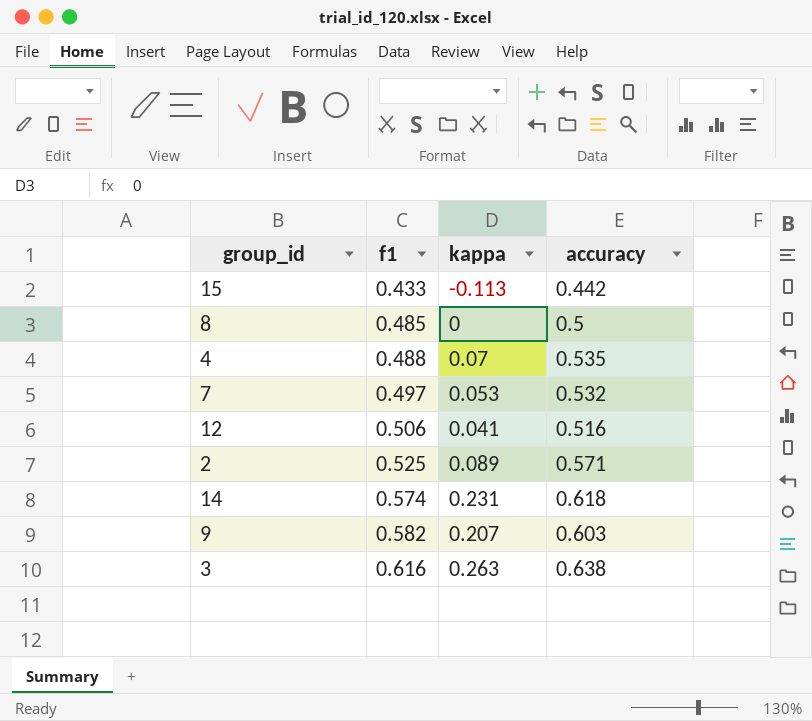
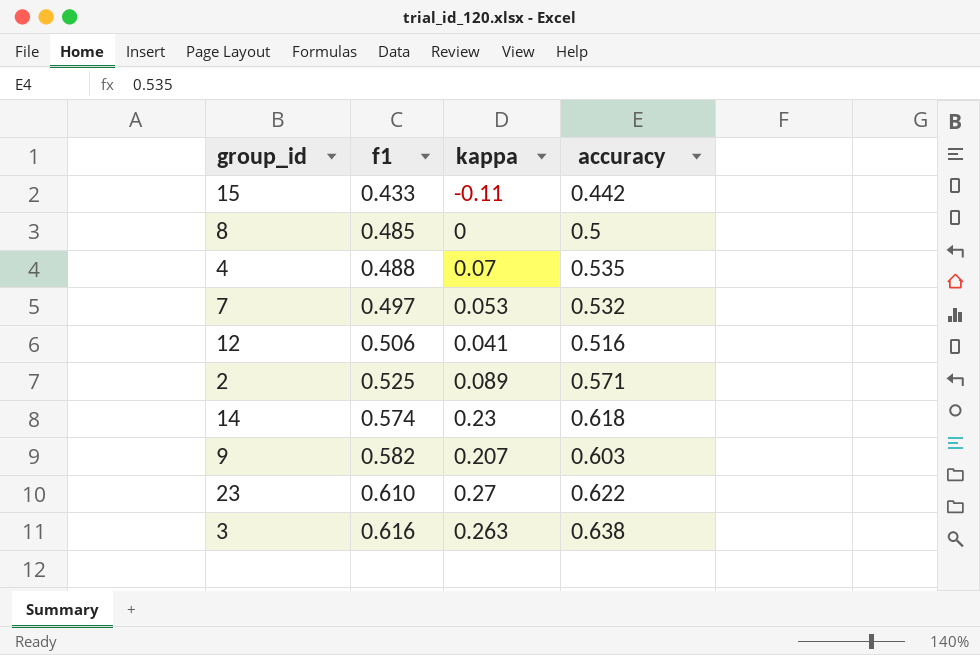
15 | kappa: -0.113 -> -0.11
14 | kappa: 0.231 -> 0.23
row 23: none -> 0.610 | 0.27 | 0.622

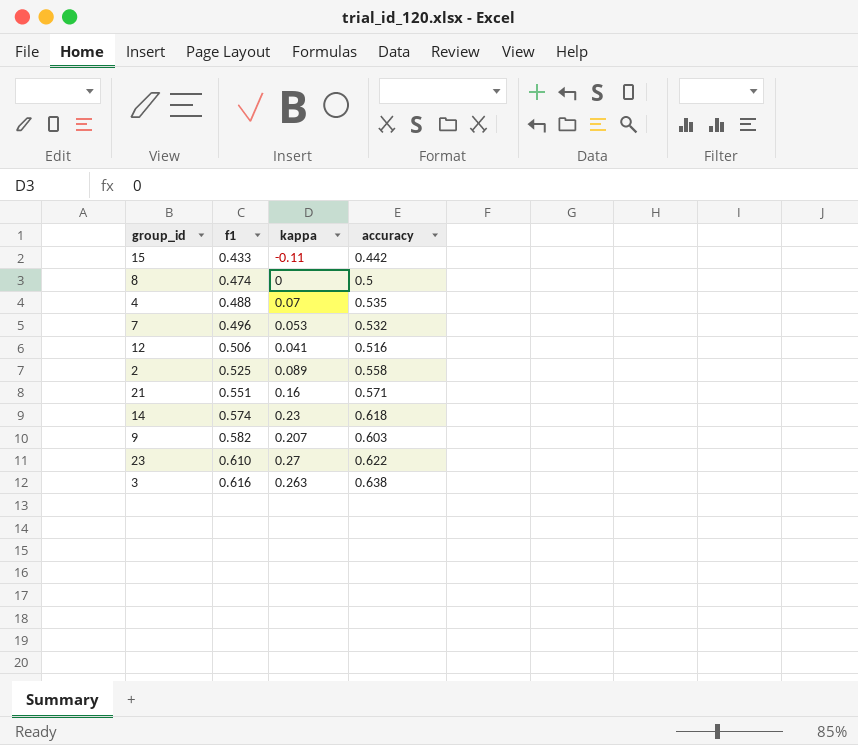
8 | f1: 0.485 -> 0.474
7 | f1: 0.497 -> 0.496
2 | accuracy: 0.571 -> 0.558
row 21: none -> 0.551 | 0.16 | 0.571

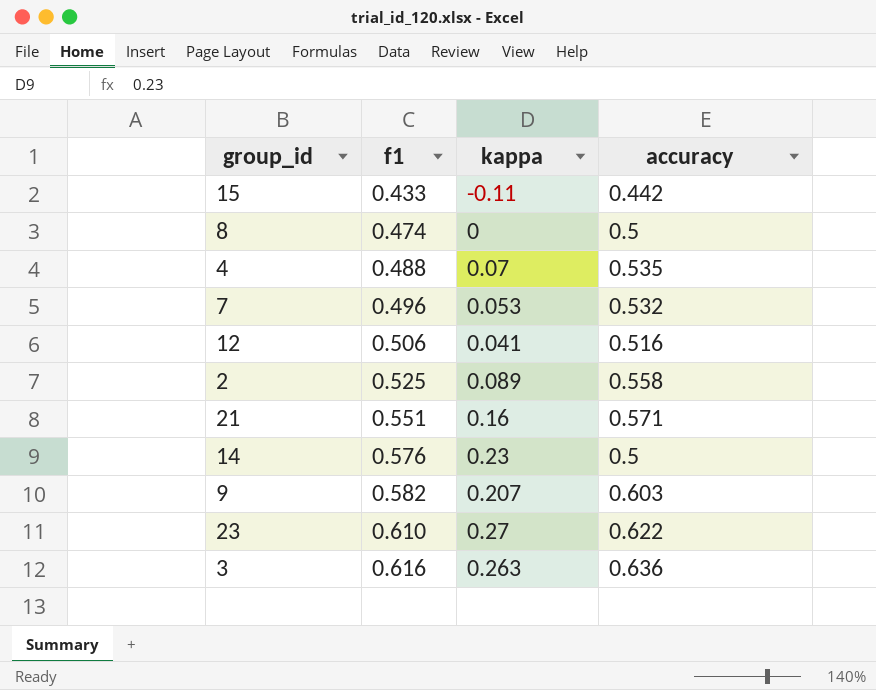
14 | f1: 0.574 -> 0.576
14 | accuracy: 0.618 -> 0.5
3 | accuracy: 0.638 -> 0.636

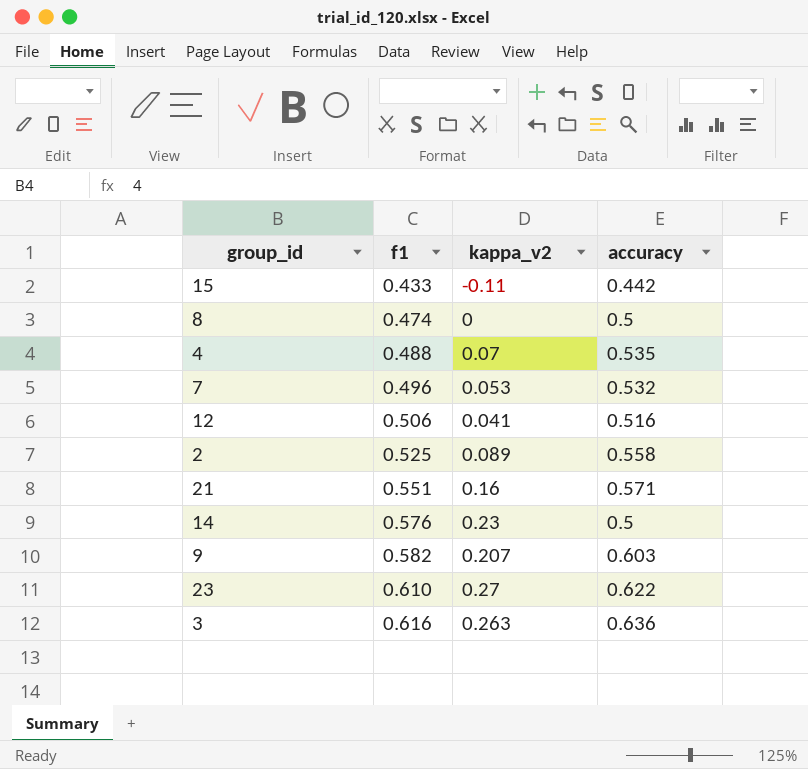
column name: kappa -> kappa_v2

